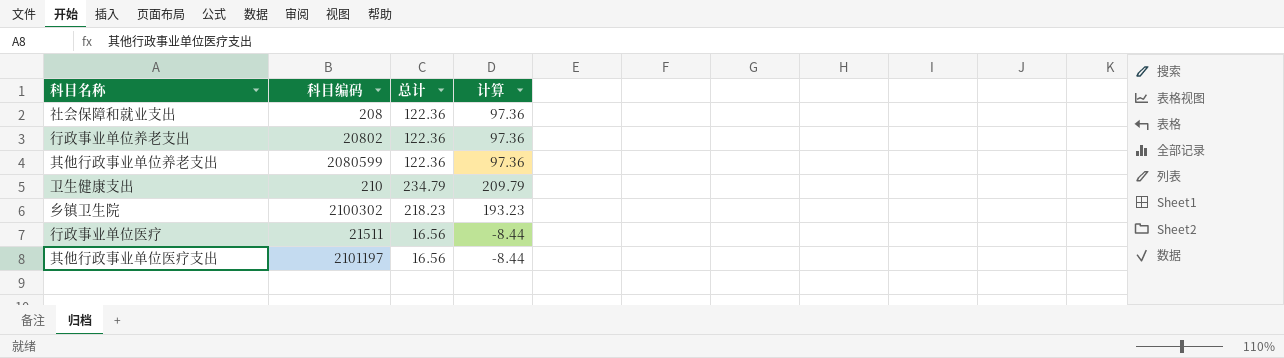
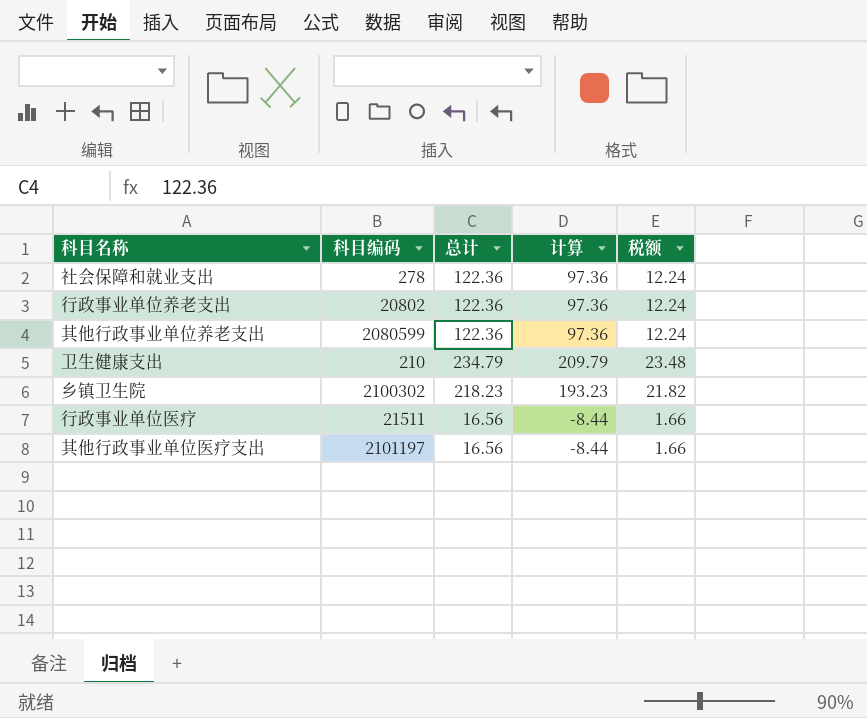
column 税额 | formula: none -> [总计] * 0.1
社会保障和就业支出 | 科目编码: 208 -> 278

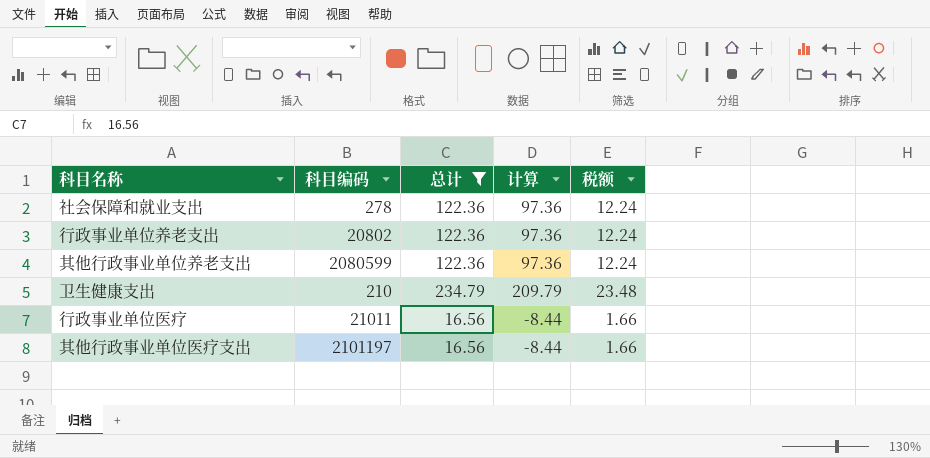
filter: none -> 总计 != 218.23
行政事业单位医疗 | 科目编码: 21511 -> 21011

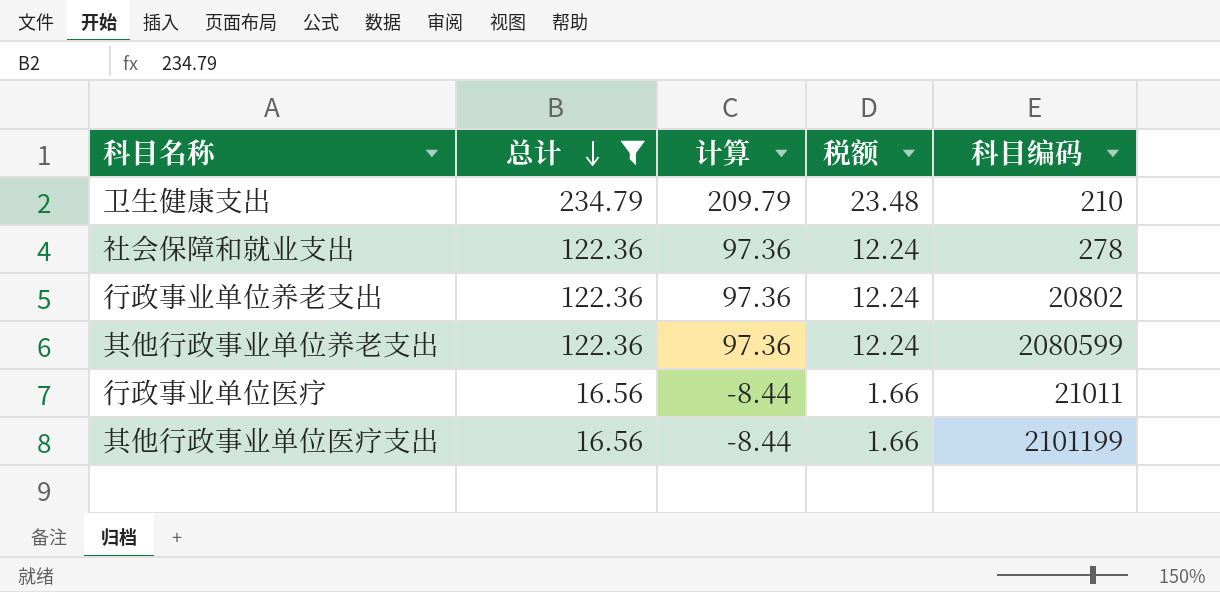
row order: none -> 总计 descending
column 科目编码 | position: 2 -> 5
其他行政事业单位医疗支出 | 科目编码: 2101197 -> 2101199

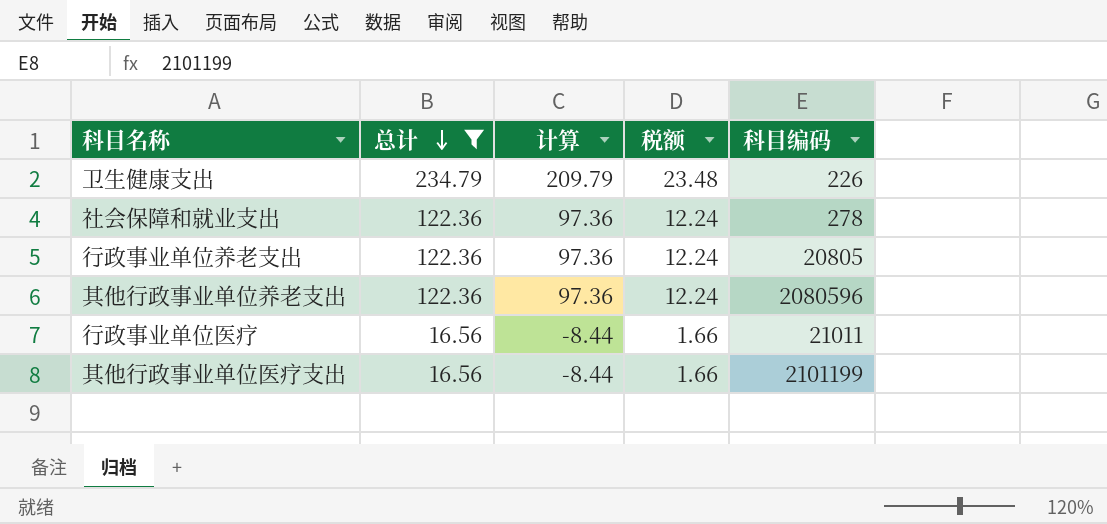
卫生健康支出 | 科目编码: 210 -> 226
行政事业单位养老支出 | 科目编码: 20802 -> 20805
其他行政事业单位养老支出 | 科目编码: 2080599 -> 2080596

